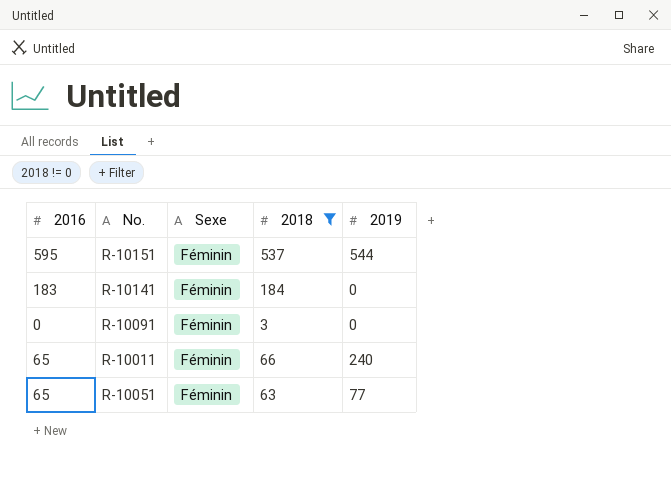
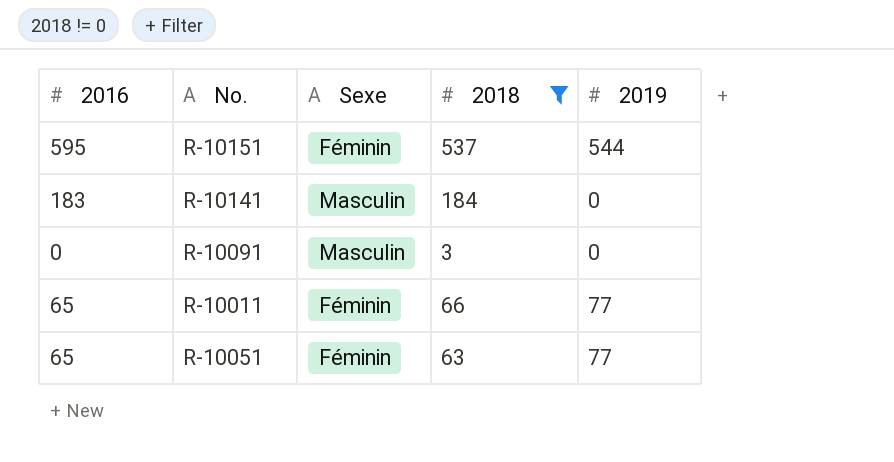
R-10141 | Sexe: Féminin -> Masculin
R-10091 | Sexe: Féminin -> Masculin
R-10011 | 2019: 240 -> 77

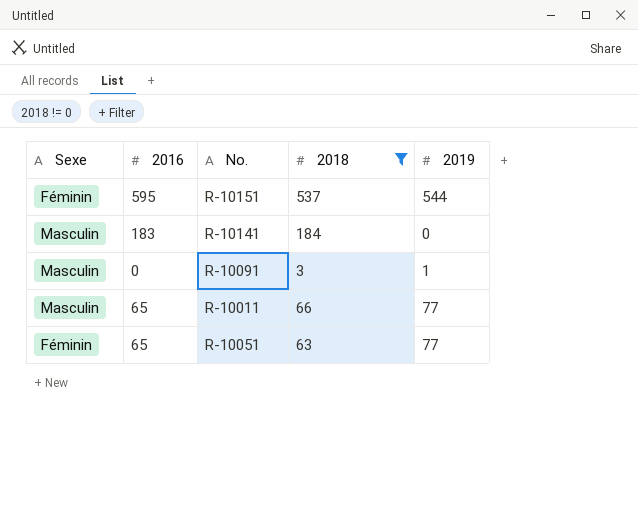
column Sexe | position: 3 -> 1
R-10091 | 2019: 0 -> 1
R-10011 | Sexe: Féminin -> Masculin

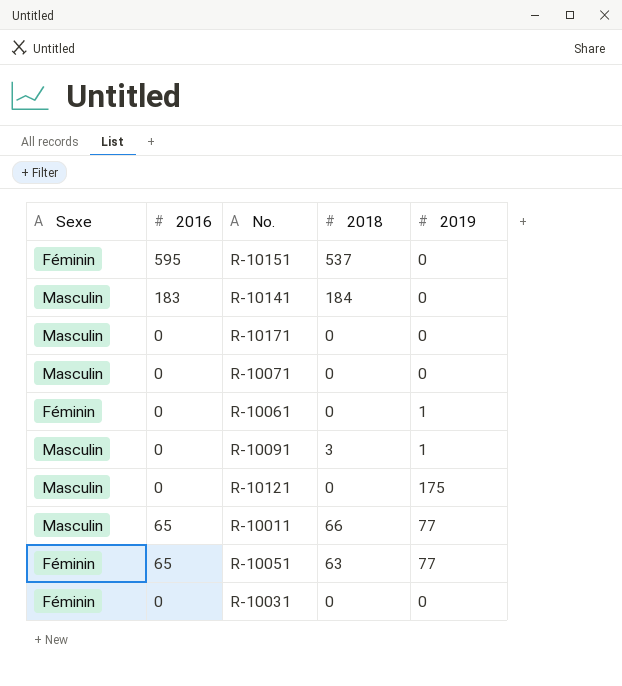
filter: 2018 != 0 -> none
R-10151 | 2019: 544 -> 0

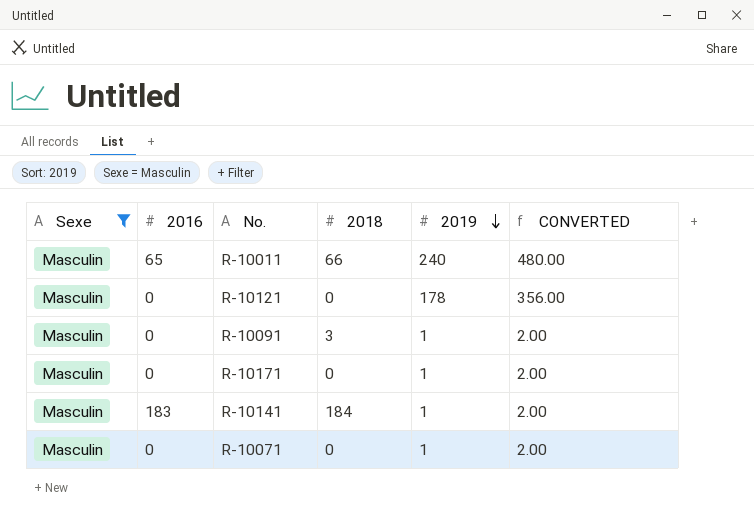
filter: none -> Sexe = Masculin
row order: none -> 2019 descending
column CONVERTED | formula: none -> [2019] * 2
R-10011 | 2019: 77 -> 240
R-10121 | 2019: 175 -> 178
R-10171 | 2019: 0 -> 1
R-10141 | 2019: 0 -> 1
R-10071 | 2019: 0 -> 1

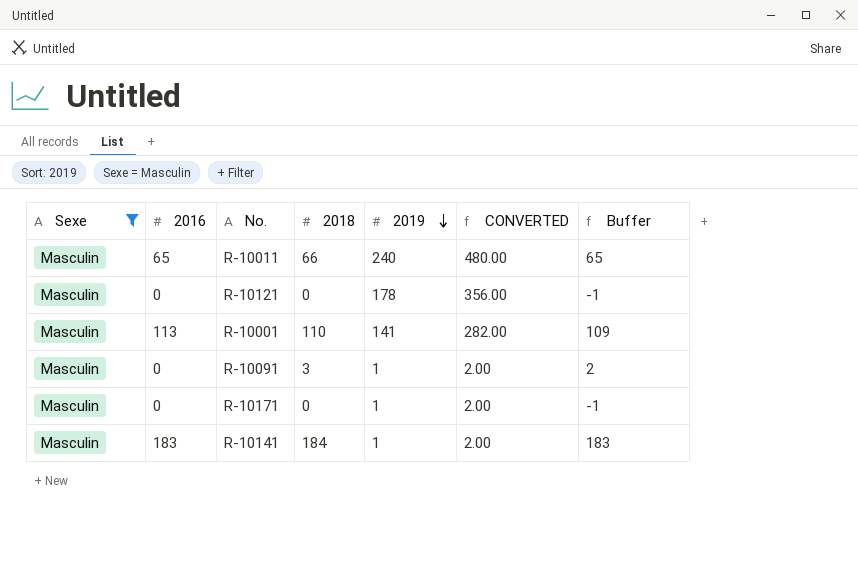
column Buffer | formula: none -> [2018] - 1
row R-10071: Masculin | 0 | 0 | 1 | 2.00 -> none
row R-10001: none -> Masculin | 113 | 110 | 141 | 282.00 | 109

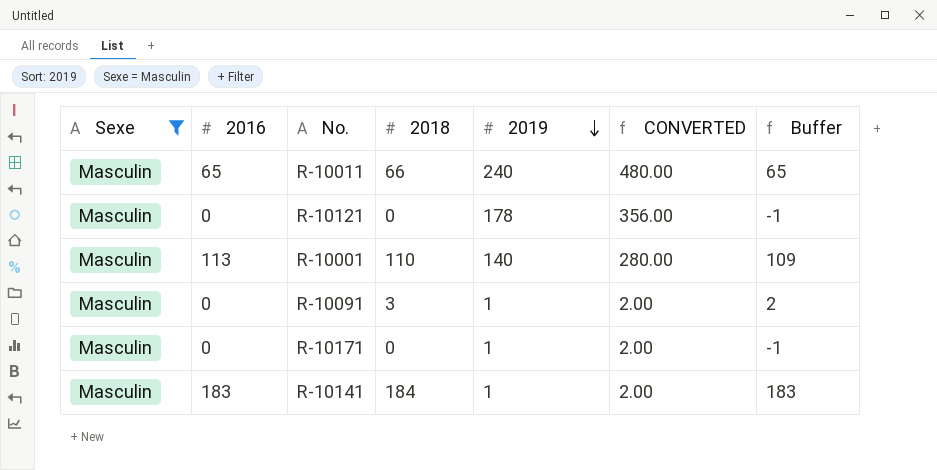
R-10001 | 2019: 141 -> 140
R-10001 | CONVERTED: 282.00 -> 280.00

